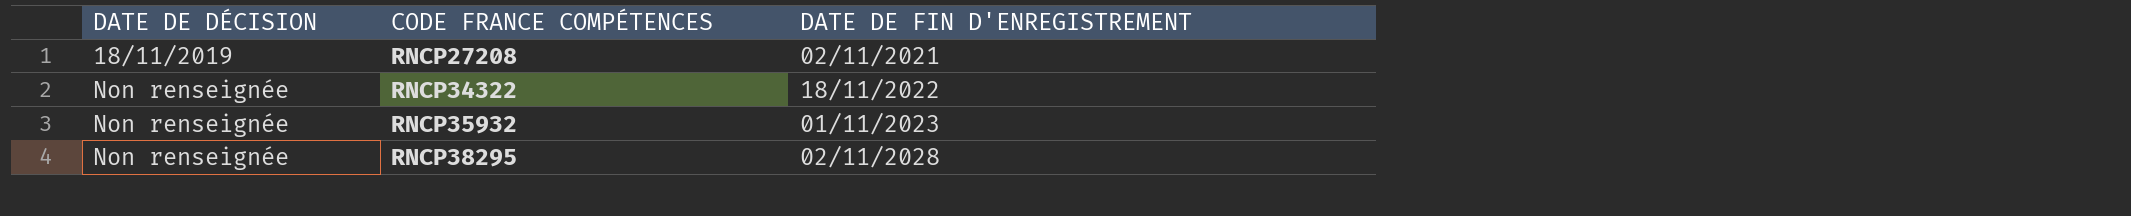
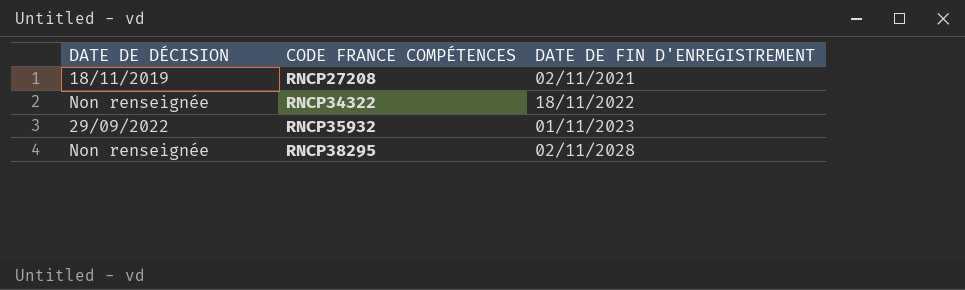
RNCP35932 | DATE DE DÉCISION: Non renseignée -> 29/09/2022

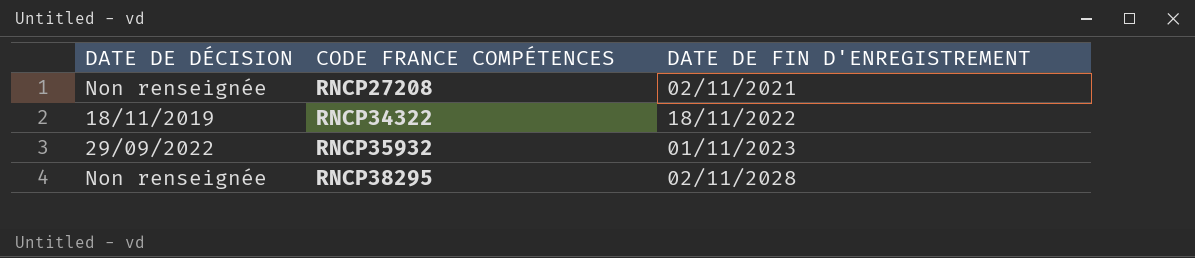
RNCP27208 | DATE DE DÉCISION: 18/11/2019 -> Non renseignée
RNCP34322 | DATE DE DÉCISION: Non renseignée -> 18/11/2019

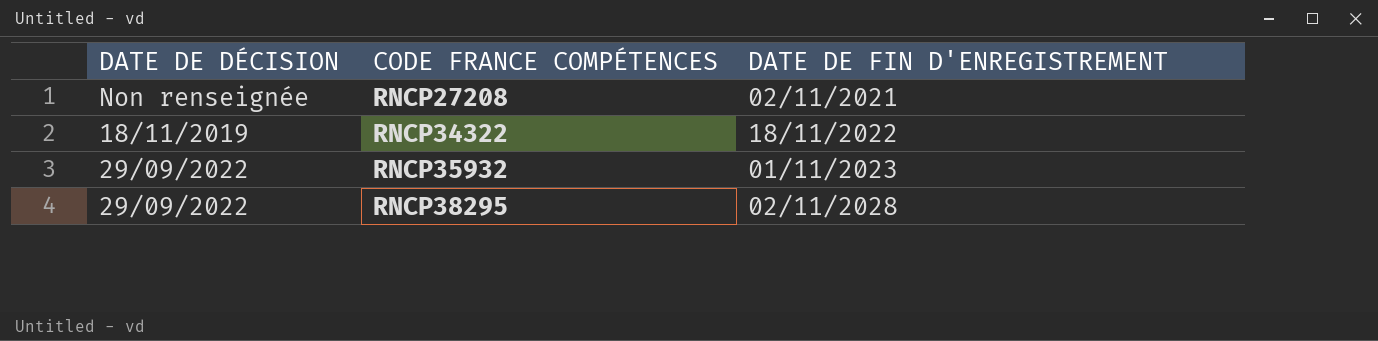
RNCP38295 | DATE DE DÉCISION: Non renseignée -> 29/09/2022

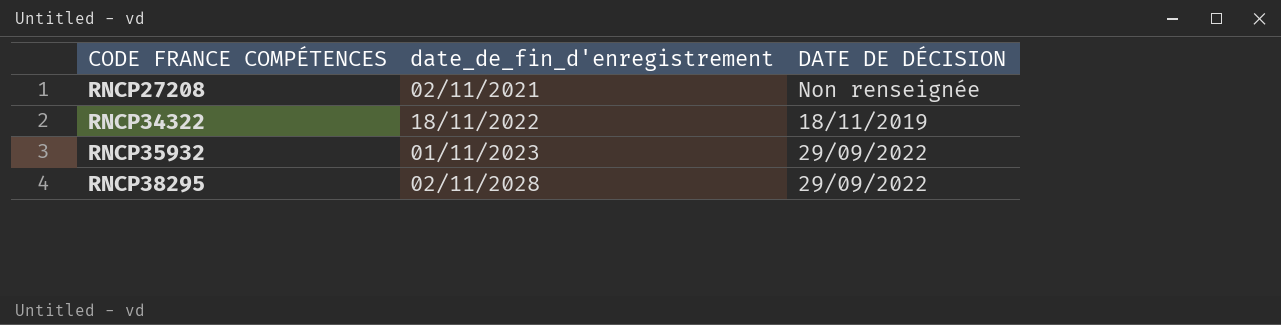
column name: DATE DE FIN D'ENREGISTREMENT -> date_de_fin_d'enregistrement
column DATE DE DÉCISION | position: 1 -> 3

